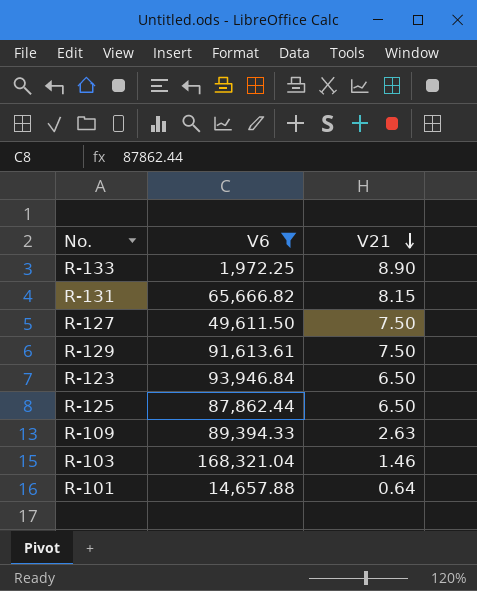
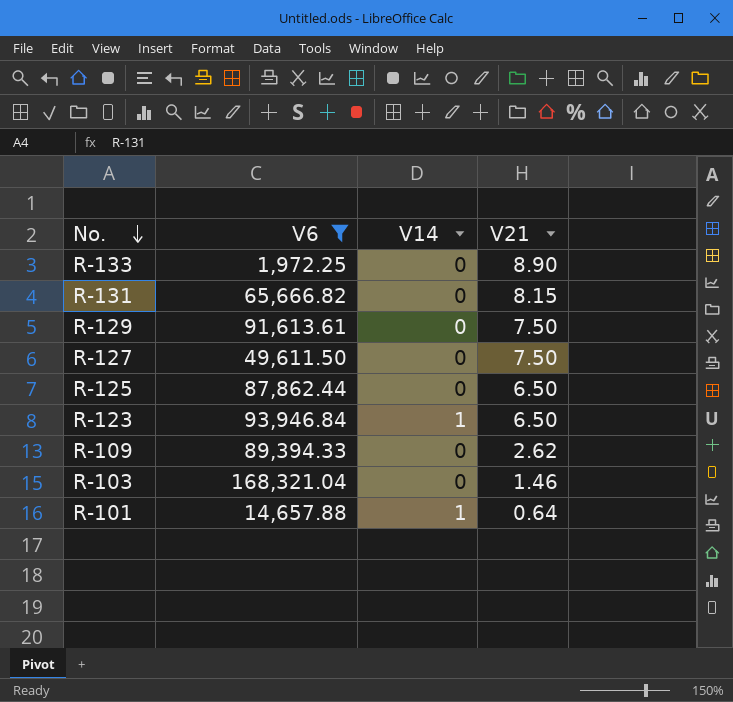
row order: V21 descending -> No. descending
column V14 | position: none -> 3
R-109 | V21: 2.63 -> 2.62

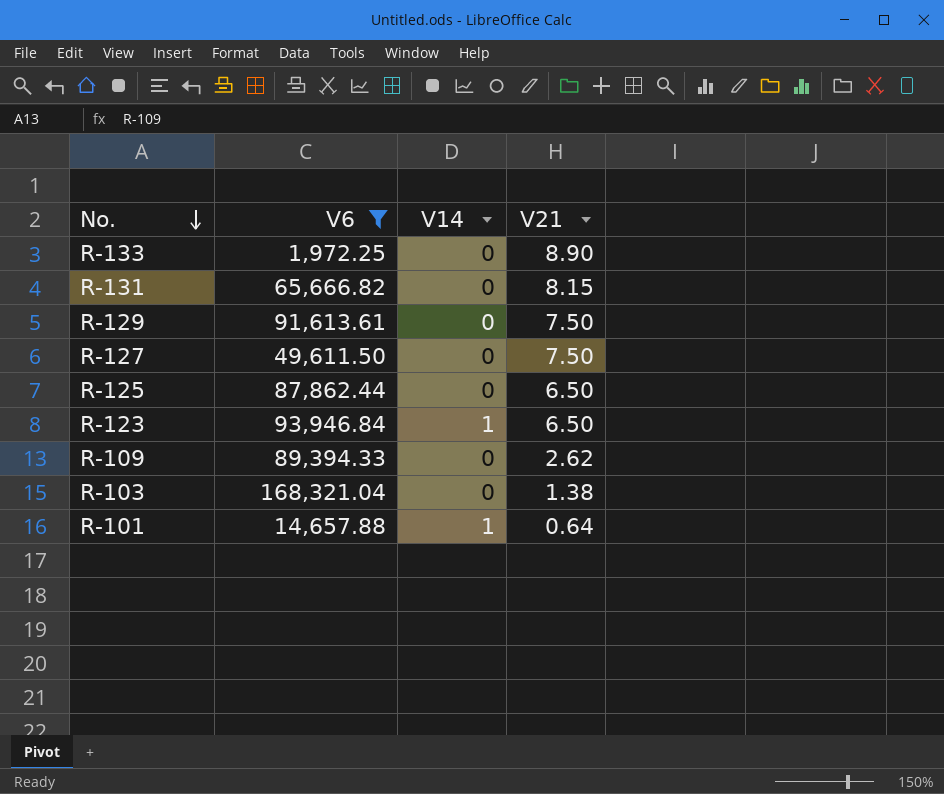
R-103 | V21: 1.46 -> 1.38

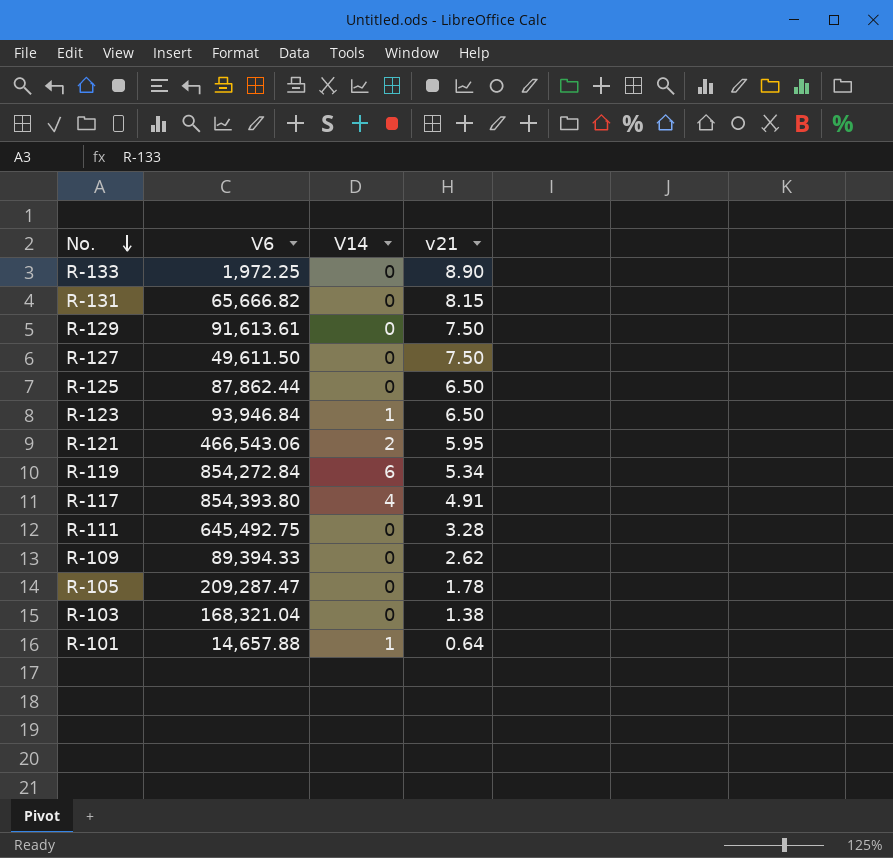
filter: V6 <= 168,321.04 -> none
column name: V21 -> v21

